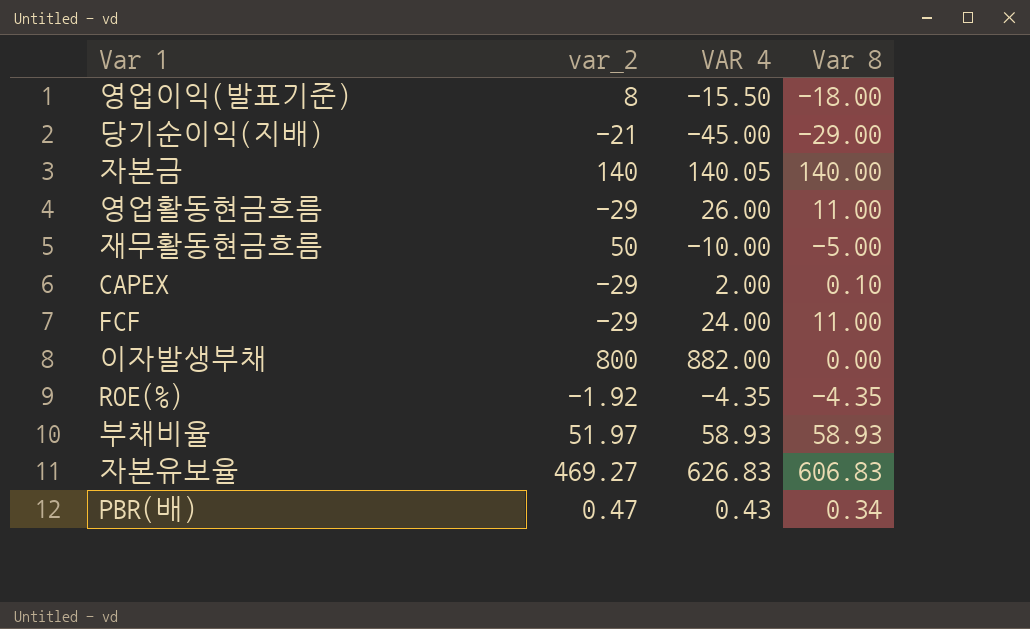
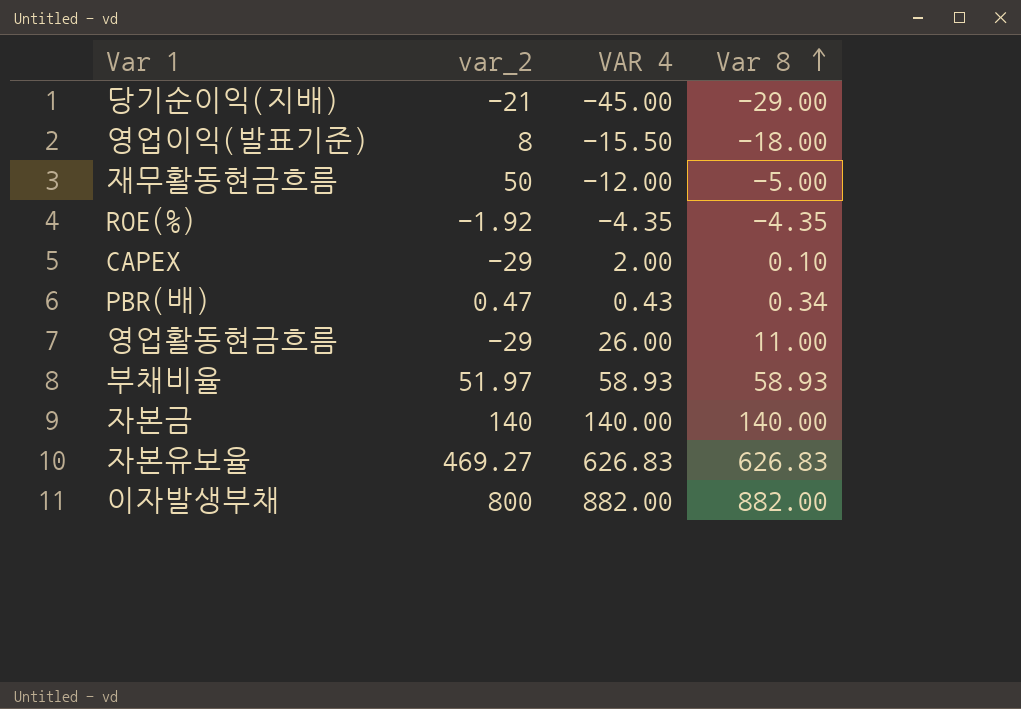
row order: none -> Var 8 ascending
row FCF: -29 | 24.00 | 11.00 -> none
재무활동현금흐름 | VAR 4: -10.00 -> -12.00
자본금 | VAR 4: 140.05 -> 140.00
자본유보율 | Var 8: 606.83 -> 626.83
이자발생부채 | Var 8: 0.00 -> 882.00

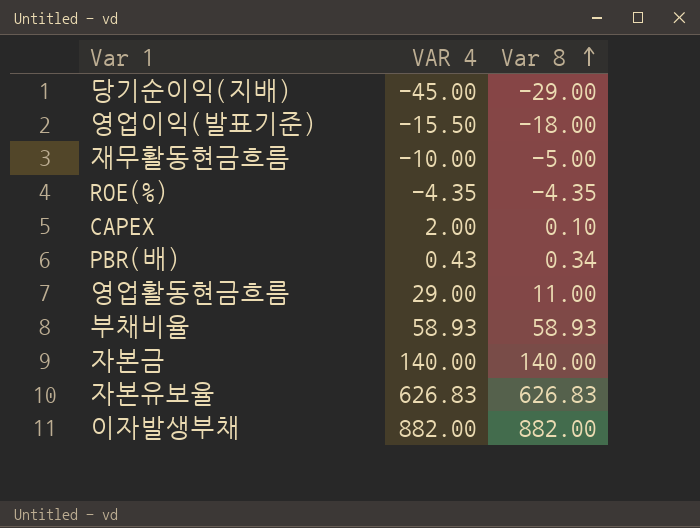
column var_2 | position: 2 -> none
재무활동현금흐름 | VAR 4: -12.00 -> -10.00
영업활동현금흐름 | VAR 4: 26.00 -> 29.00

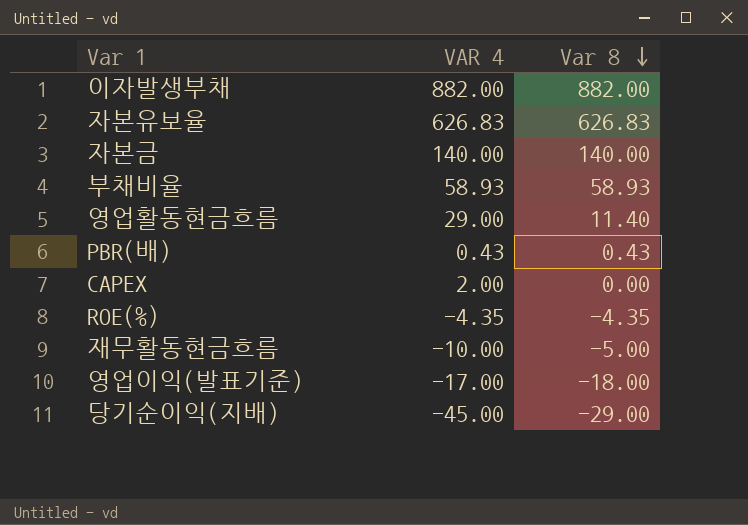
row order: Var 8 ascending -> Var 8 descending
영업활동현금흐름 | Var 8: 11.00 -> 11.40
PBR(배) | Var 8: 0.34 -> 0.43
CAPEX | Var 8: 0.10 -> 0.00
영업이익(발표기준) | VAR 4: -15.50 -> -17.00

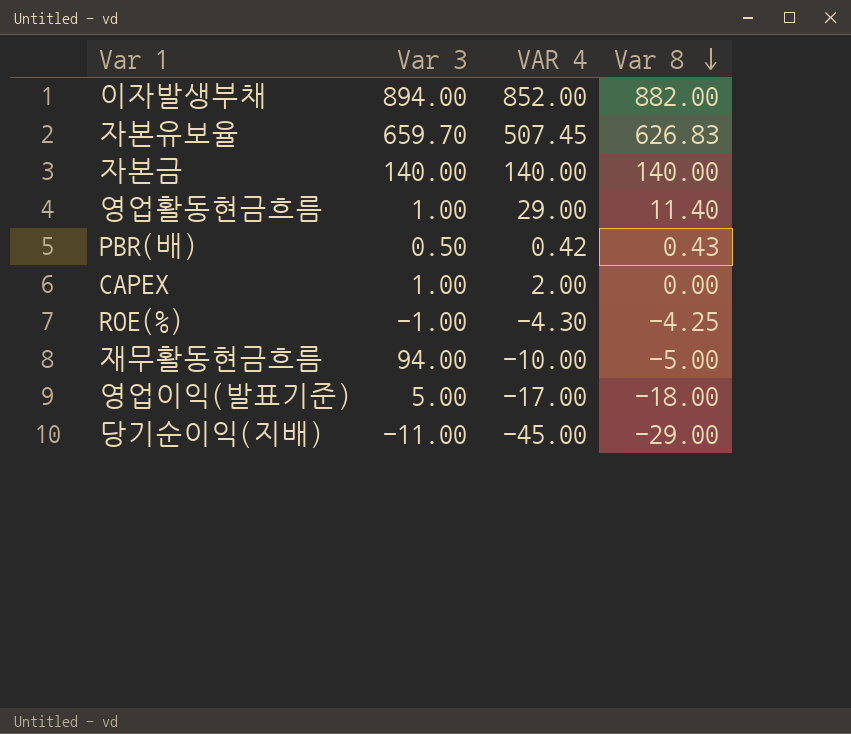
column Var 3 | position: none -> 2
row 부채비율: 58.93 | 58.93 -> none
이자발생부채 | VAR 4: 882.00 -> 852.00
자본유보율 | VAR 4: 626.83 -> 507.45
PBR(배) | VAR 4: 0.43 -> 0.42
ROE(%) | VAR 4: -4.35 -> -4.30
ROE(%) | Var 8: -4.35 -> -4.25

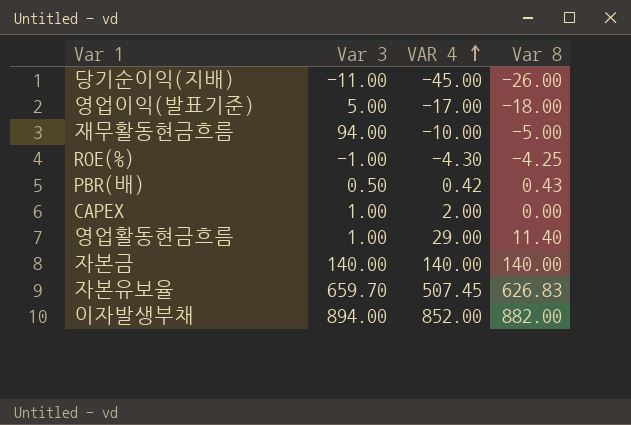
row order: Var 8 descending -> VAR 4 ascending
당기순이익(지배) | Var 8: -29.00 -> -26.00

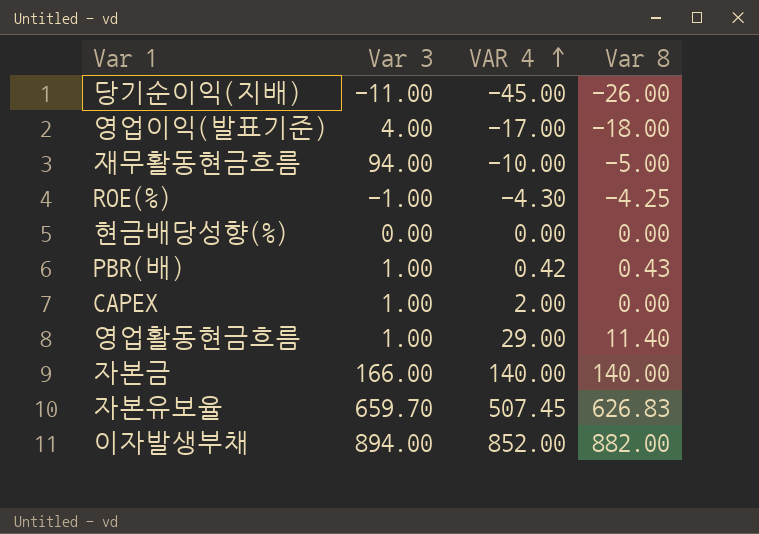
영업이익(발표기준) | Var 3: 5.00 -> 4.00
row 현금배당성향(%): none -> 0.00 | 0.00 | 0.00
PBR(배) | Var 3: 0.50 -> 1.00
자본금 | Var 3: 140.00 -> 166.00

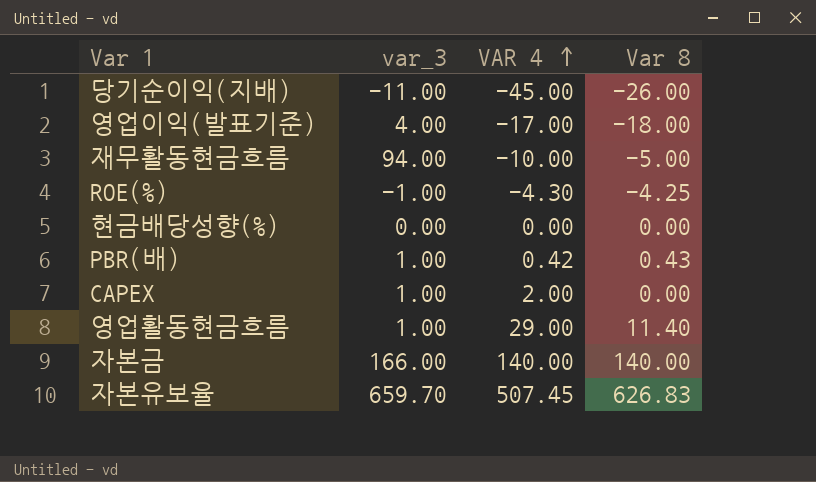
column name: Var 3 -> var_3
row 이자발생부채: 894.00 | 852.00 | 882.00 -> none

